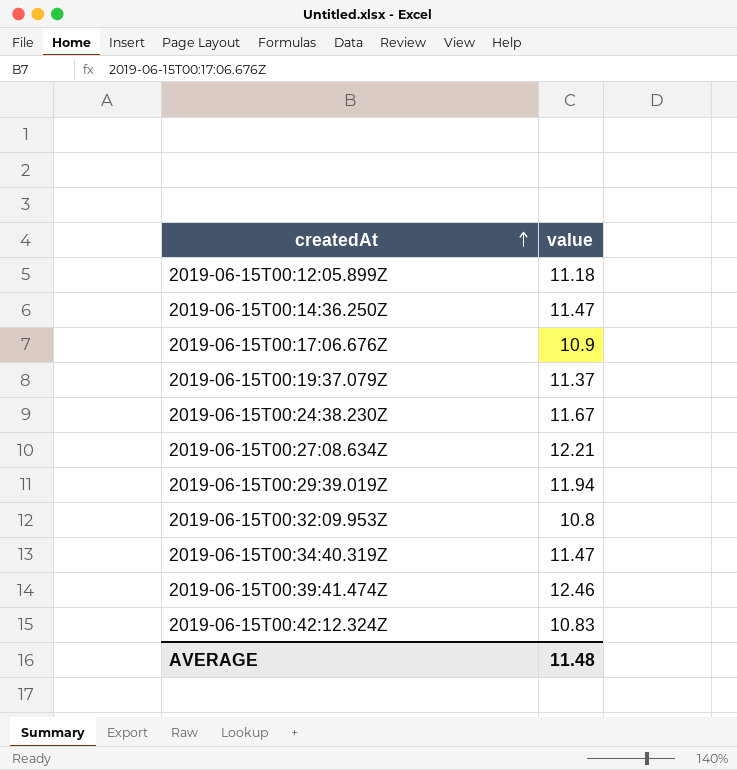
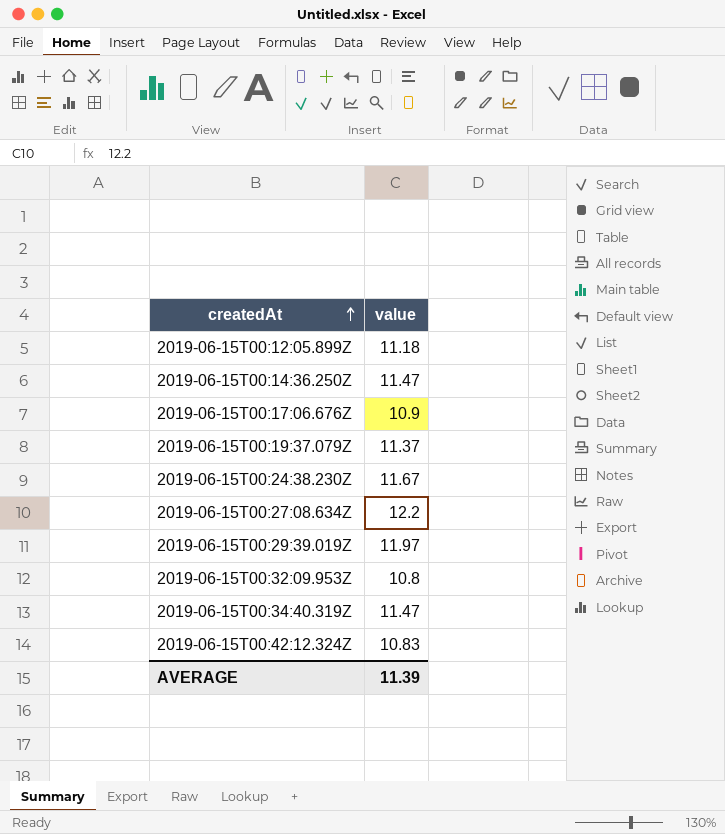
row 2019-06-15T00:39:41.474Z: 12.46 -> none
2019-06-15T00:27:08.634Z | value: 12.21 -> 12.2
2019-06-15T00:29:39.019Z | value: 11.94 -> 11.97
AVERAGE | value: 11.48 -> 11.39

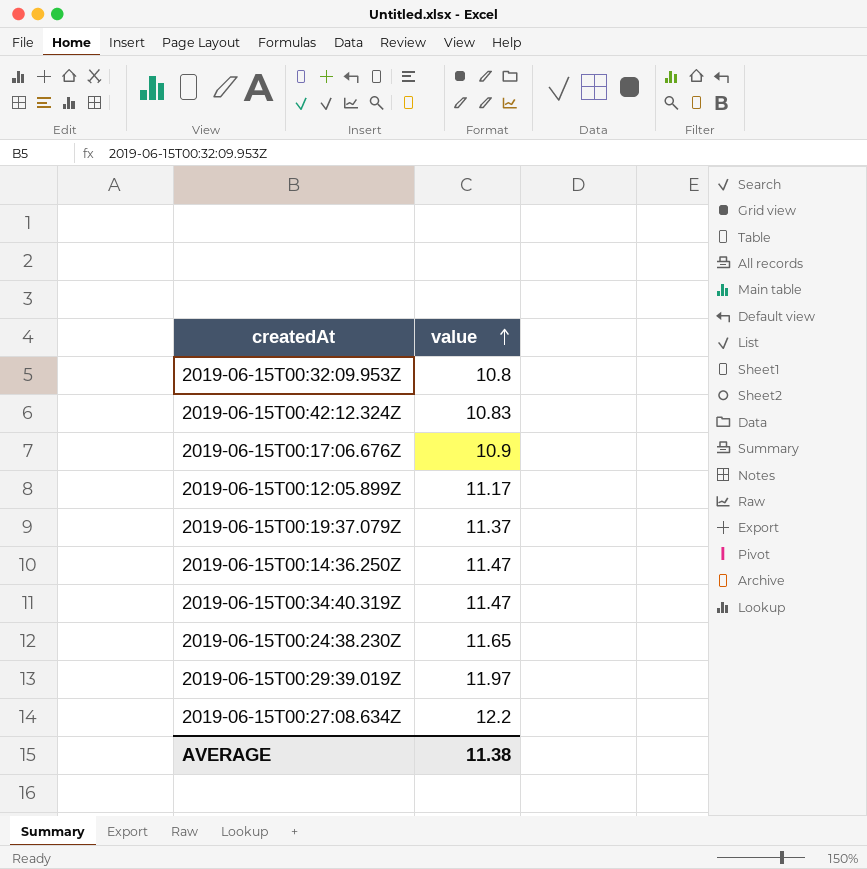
row order: createdAt ascending -> value ascending
2019-06-15T00:12:05.899Z | value: 11.18 -> 11.17
2019-06-15T00:24:38.230Z | value: 11.67 -> 11.65
AVERAGE | value: 11.39 -> 11.38

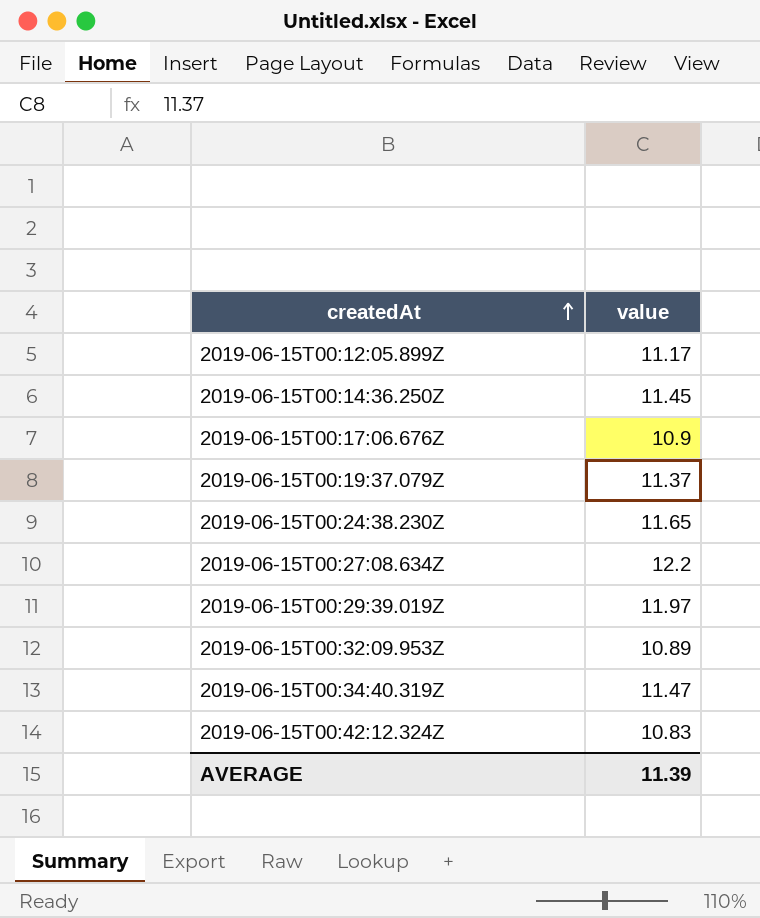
row order: value ascending -> createdAt ascending
2019-06-15T00:14:36.250Z | value: 11.47 -> 11.45
2019-06-15T00:32:09.953Z | value: 10.8 -> 10.89
AVERAGE | value: 11.38 -> 11.39

